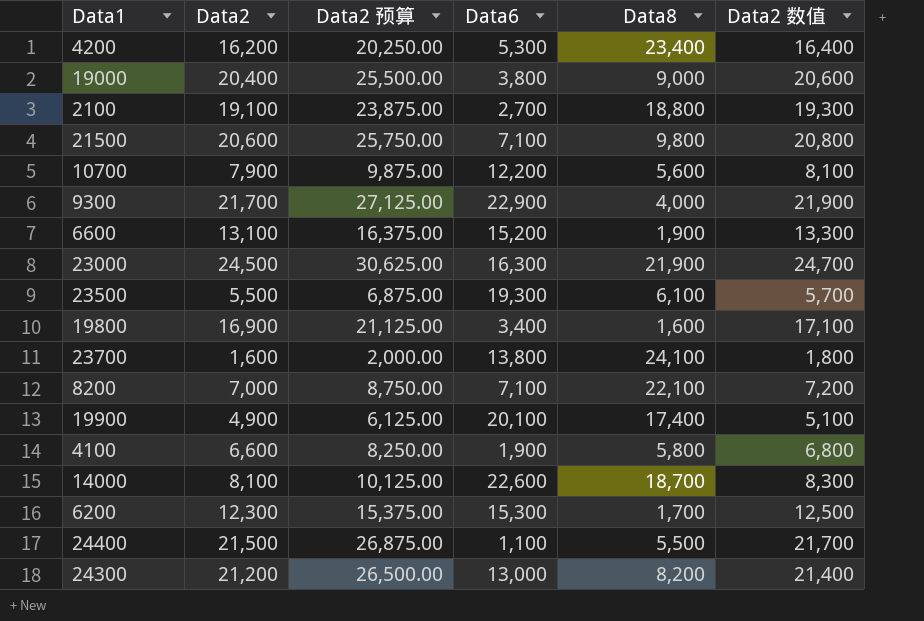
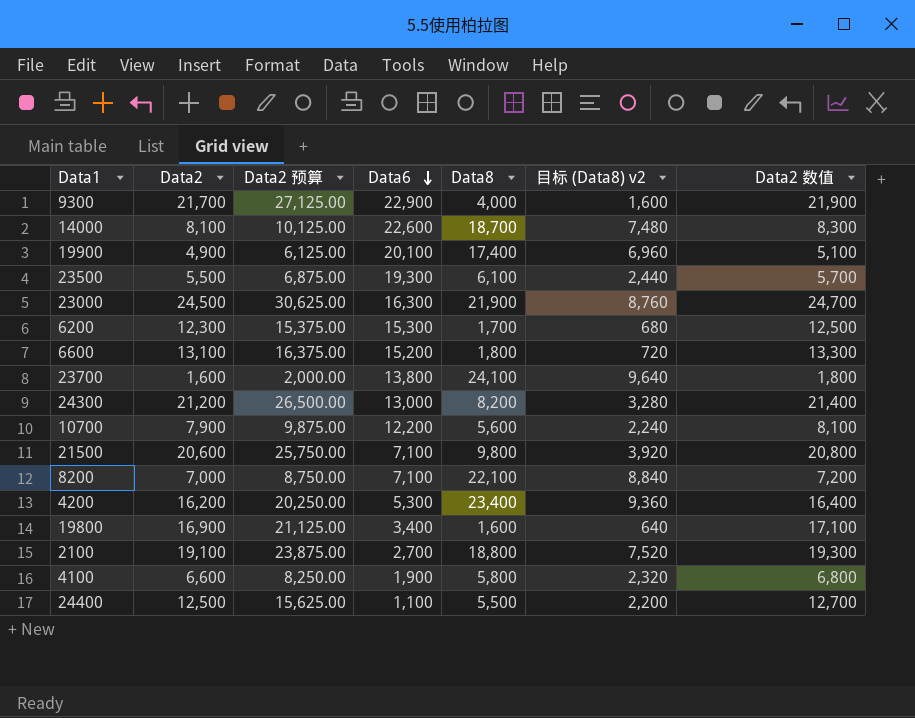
row order: none -> Data6 descending
column 目标 (Data8) v2 | formula: none -> [Data8] * 0.4
row 19000: 20,400 | 25,500.00 | 3,800 | 9,000 | 20,600 -> none
6600 | Data8: 1,900 -> 1,800
24400 | Data2: 21,500 -> 12,500
24400 | Data2 预算: 26,875.00 -> 15,625.00
24400 | Data2 数值: 21,700 -> 12,700

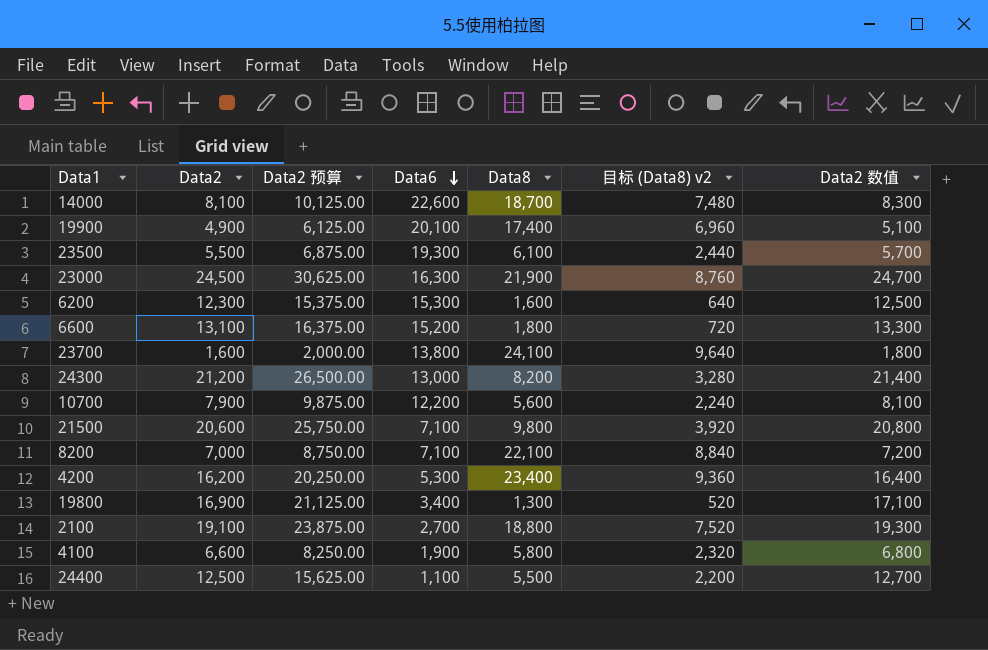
row 9300: 21,700 | 27,125.00 | 22,900 | 4,000 | 1,600 | 21,900 -> none
6200 | Data8: 1,700 -> 1,600
6200 | 目标 (Data8) v2: 680 -> 640
19800 | Data8: 1,600 -> 1,300
19800 | 目标 (Data8) v2: 640 -> 520

